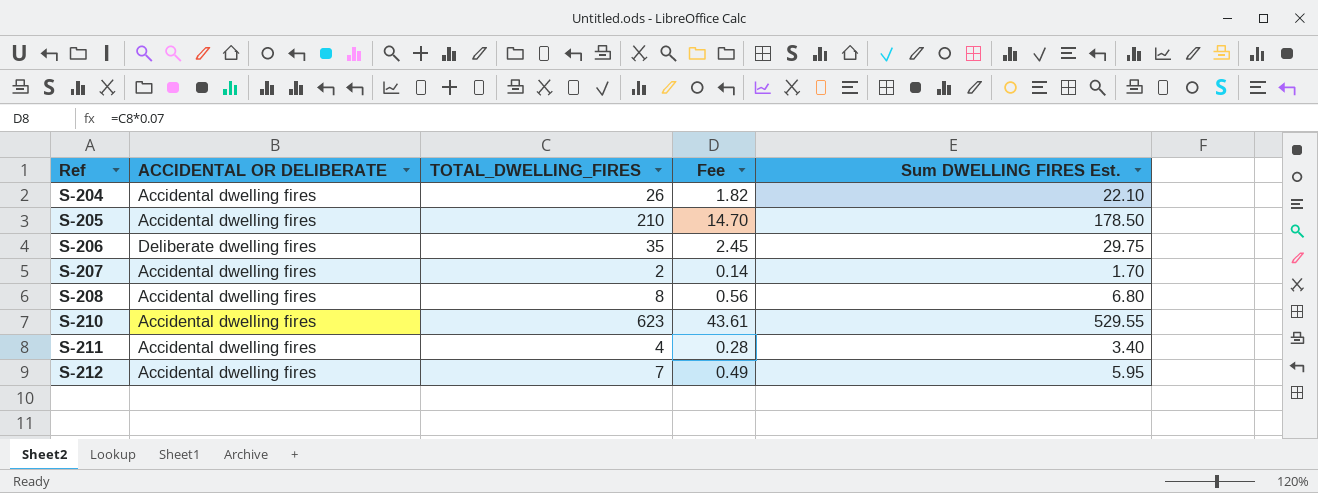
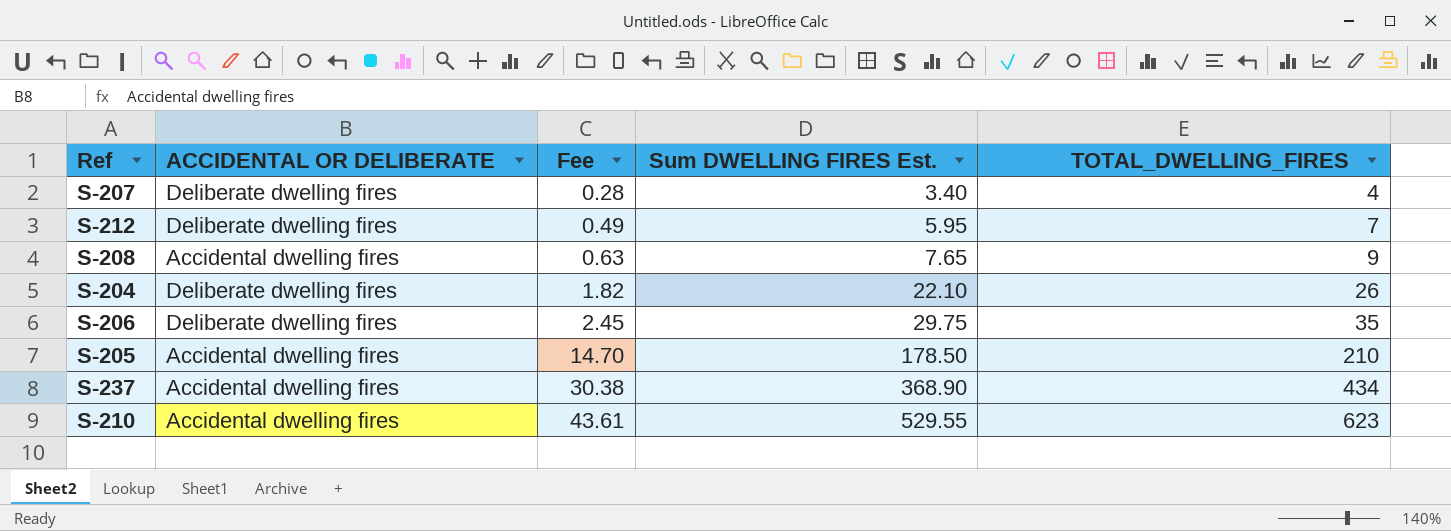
row order: Ref ascending -> Fee ascending
column TOTAL_DWELLING_FIRES | position: 3 -> 5
row S-211: Accidental dwelling fires | 4 | 0.28 | 3.40 -> none
S-207 | ACCIDENTAL OR DELIBERATE: Accidental dwelling fires -> Deliberate dwelling fires
S-207 | Fee: 0.14 -> 0.28
S-207 | Sum DWELLING FIRES Est.: 1.70 -> 3.40
S-207 | TOTAL_DWELLING_FIRES: 2 -> 4
S-212 | ACCIDENTAL OR DELIBERATE: Accidental dwelling fires -> Deliberate dwelling fires
S-208 | Fee: 0.56 -> 0.63
S-208 | Sum DWELLING FIRES Est.: 6.80 -> 7.65
S-208 | TOTAL_DWELLING_FIRES: 8 -> 9
S-204 | ACCIDENTAL OR DELIBERATE: Accidental dwelling fires -> Deliberate dwelling fires
row S-237: none -> Accidental dwelling fires | 30.38 | 368.90 | 434

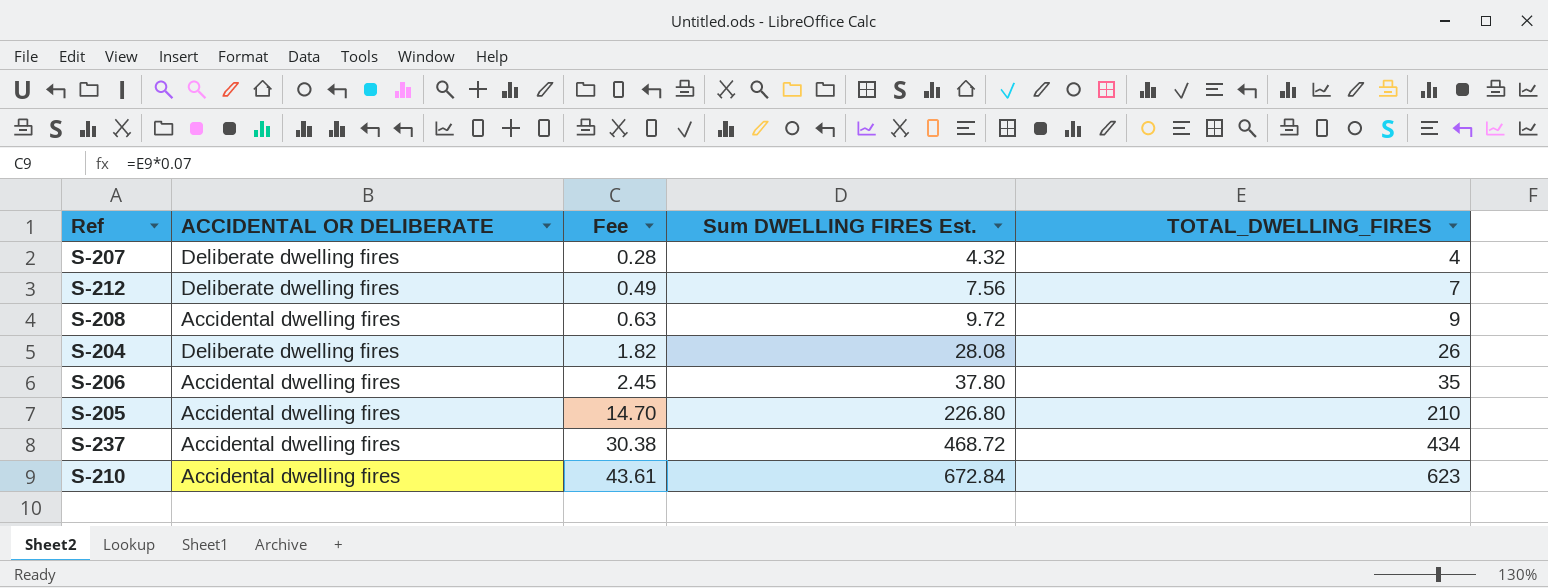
column Sum DWELLING FIRES Est. | formula: [TOTAL_DWELLING_FIRES] * 0.85 -> [TOTAL_DWELLING_FIRES] * 1.08
S-206 | ACCIDENTAL OR DELIBERATE: Deliberate dwelling fires -> Accidental dwelling fires

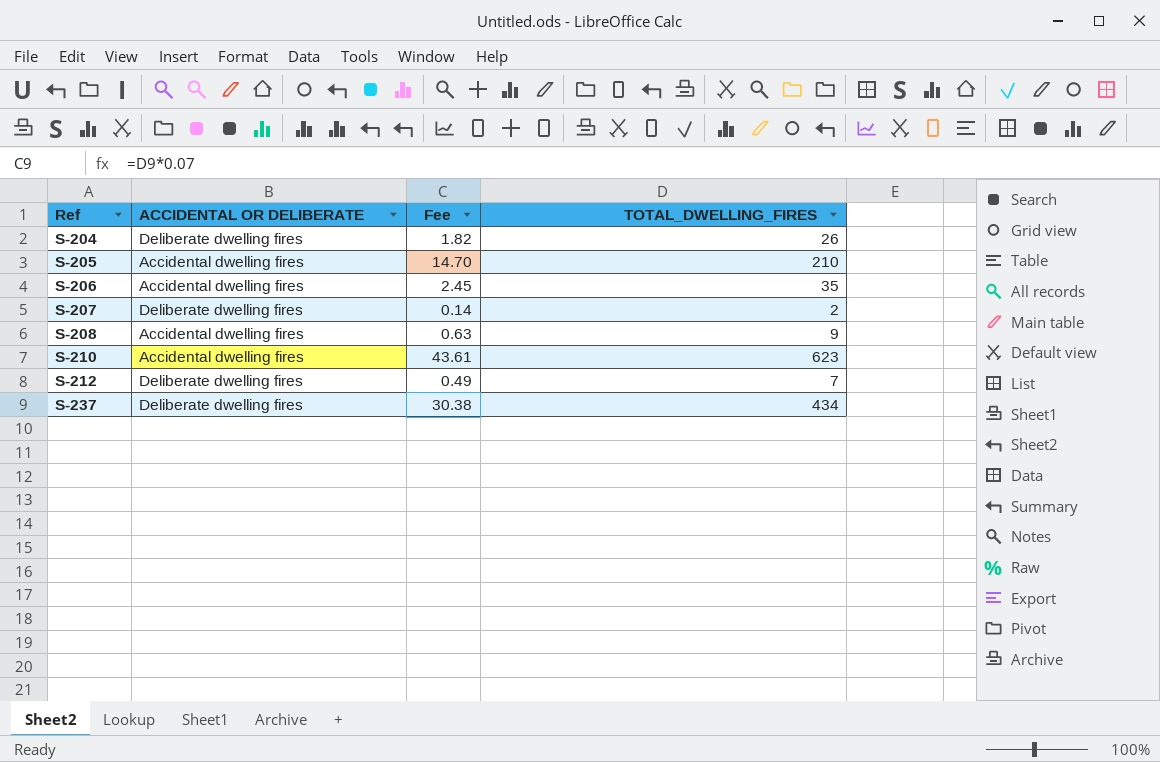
row order: Fee ascending -> Ref ascending
column Sum DWELLING FIRES Est. | formula: [TOTAL_DWELLING_FIRES] * 1.08 -> none
S-207 | Fee: 0.28 -> 0.14
S-207 | TOTAL_DWELLING_FIRES: 4 -> 2
S-237 | ACCIDENTAL OR DELIBERATE: Accidental dwelling fires -> Deliberate dwelling fires

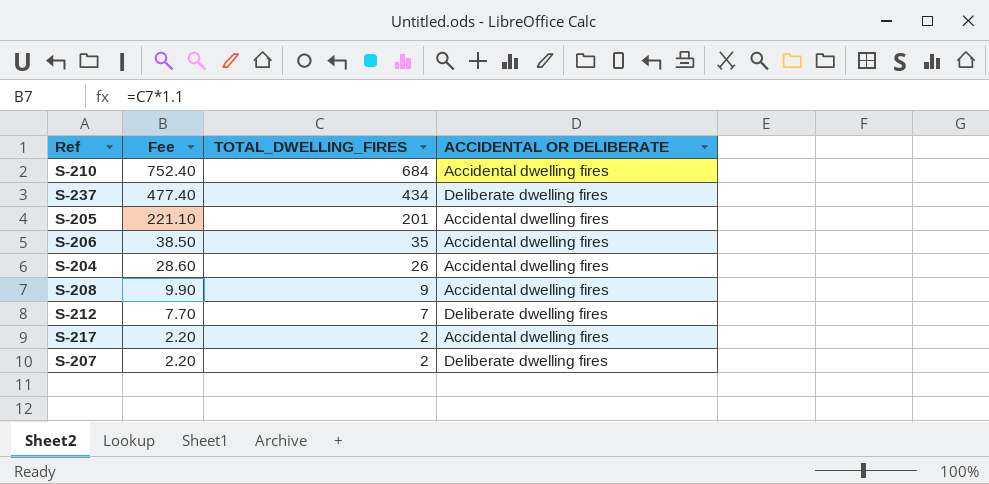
row order: Ref ascending -> Fee descending
column Fee | formula: [TOTAL_DWELLING_FIRES] * 0.07 -> [TOTAL_DWELLING_FIRES] * 1.1
column ACCIDENTAL OR DELIBERATE | position: 2 -> 4
S-210 | TOTAL_DWELLING_FIRES: 623 -> 684
S-205 | TOTAL_DWELLING_FIRES: 210 -> 201
S-204 | ACCIDENTAL OR DELIBERATE: Deliberate dwelling fires -> Accidental dwelling fires
row S-217: none -> 2.20 | 2 | Accidental dwelling fires

